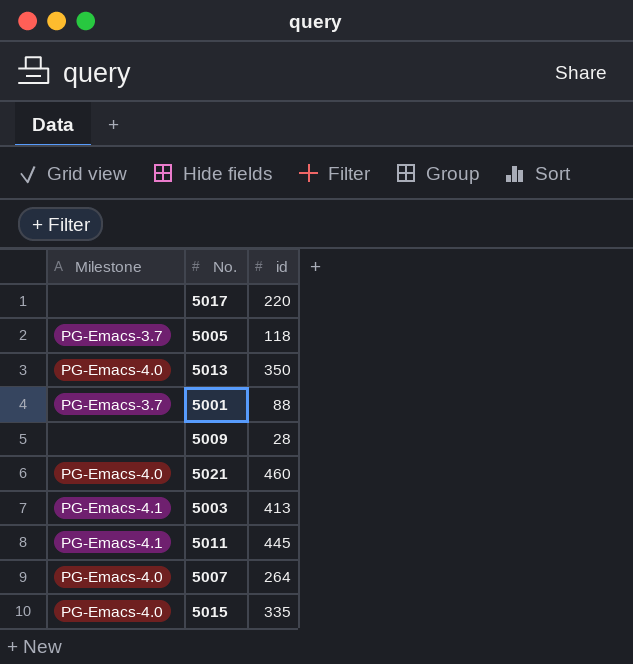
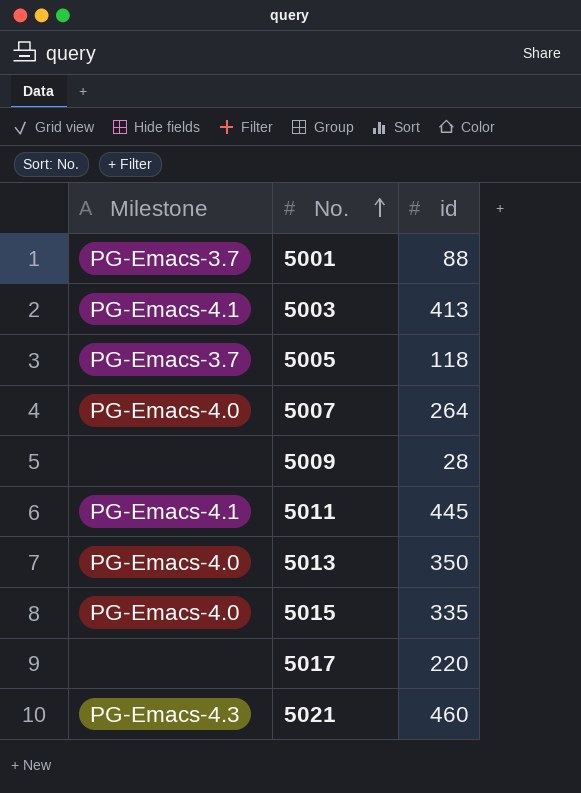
row order: none -> No. ascending
5021 | Milestone: PG-Emacs-4.0 -> PG-Emacs-4.3

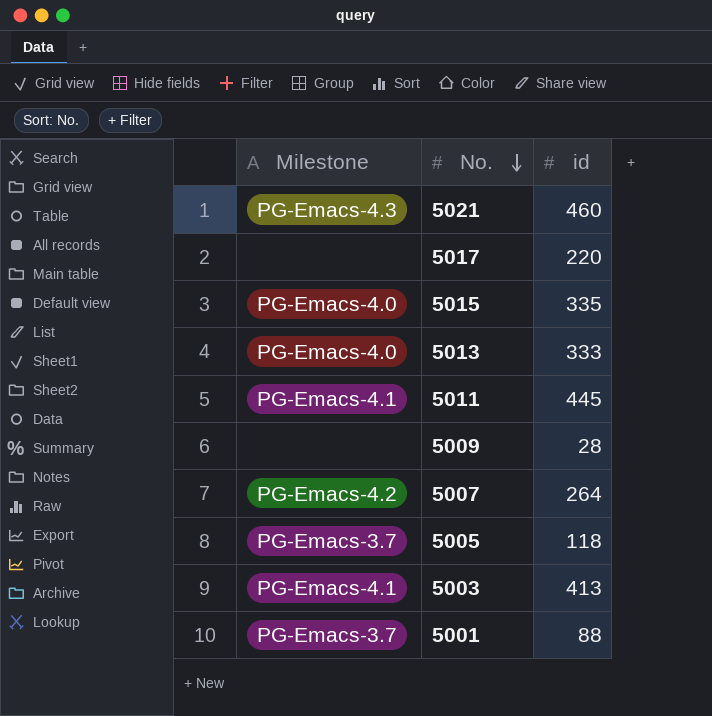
row order: No. ascending -> No. descending
5013 | id: 350 -> 333
5007 | Milestone: PG-Emacs-4.0 -> PG-Emacs-4.2

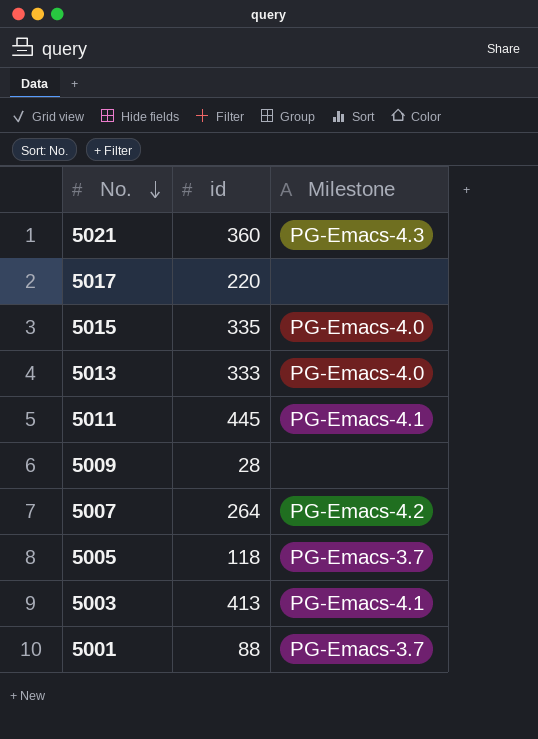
column Milestone | position: 1 -> 3
5021 | id: 460 -> 360

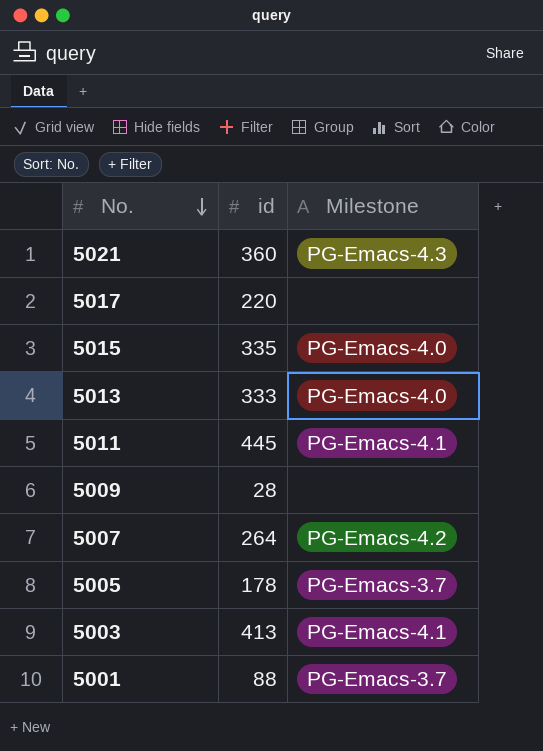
5005 | id: 118 -> 178

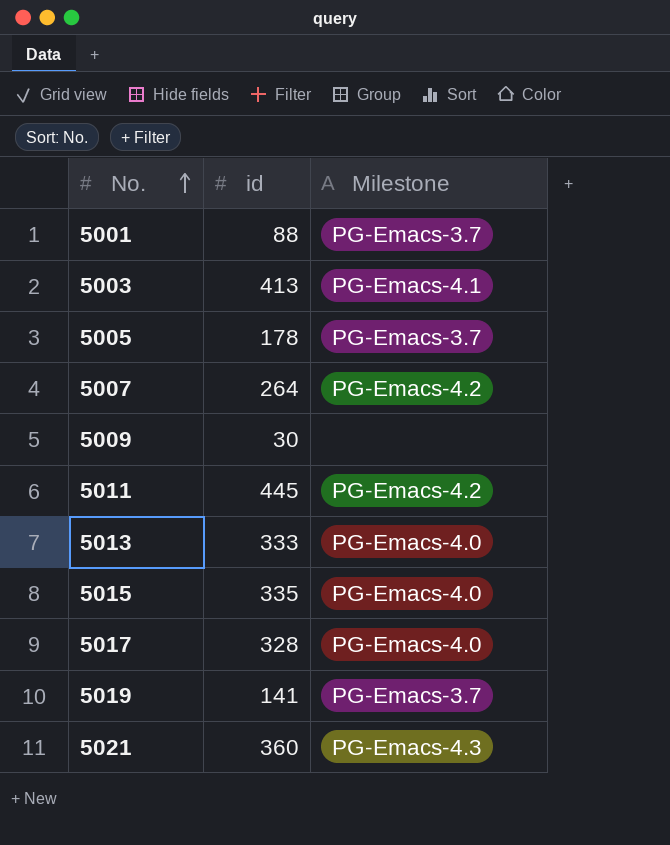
row order: No. descending -> No. ascending
5009 | id: 28 -> 30
5011 | Milestone: PG-Emacs-4.1 -> PG-Emacs-4.2
5017 | id: 220 -> 328
5017 | Milestone: none -> PG-Emacs-4.0
row 5019: none -> 141 | PG-Emacs-3.7

